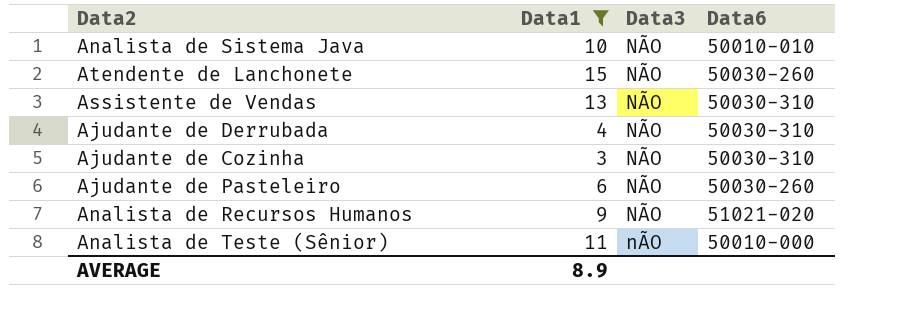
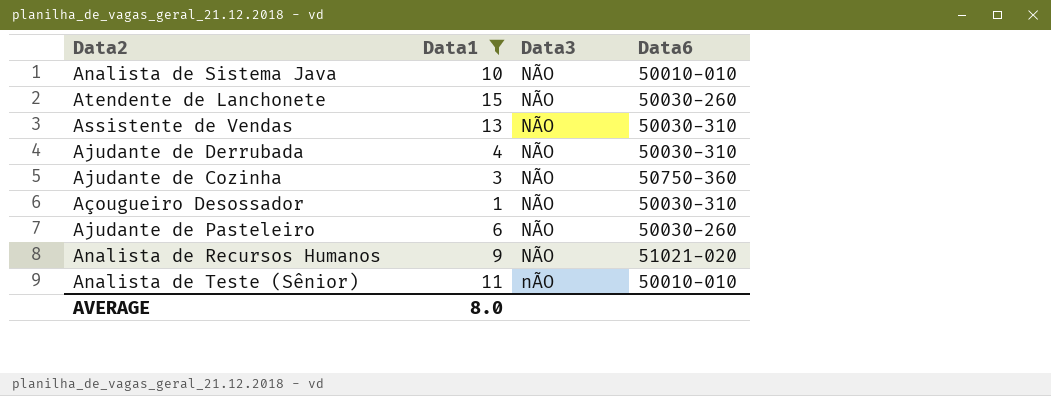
Ajudante de Cozinha | Data6: 50030-310 -> 50750-360
row Açougueiro Desossador: none -> 1 | NÃO | 50030-310
Analista de Teste (Sênior) | Data6: 50010-000 -> 50010-010
AVERAGE | Data1: 8.9 -> 8.0

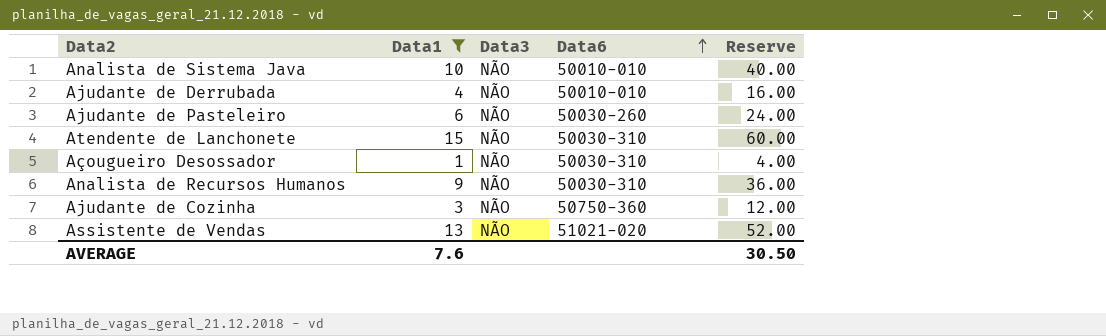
row order: none -> Data6 ascending
column Reserve | formula: none -> [Data1] * 4
row Analista de Teste (Sênior): 11 | nÃO | 50010-010 -> none
Ajudante de Derrubada | Data6: 50030-310 -> 50010-010
Atendente de Lanchonete | Data6: 50030-260 -> 50030-310
Analista de Recursos Humanos | Data6: 51021-020 -> 50030-310
Assistente de Vendas | Data6: 50030-310 -> 51021-020
AVERAGE | Data1: 8.0 -> 7.6

